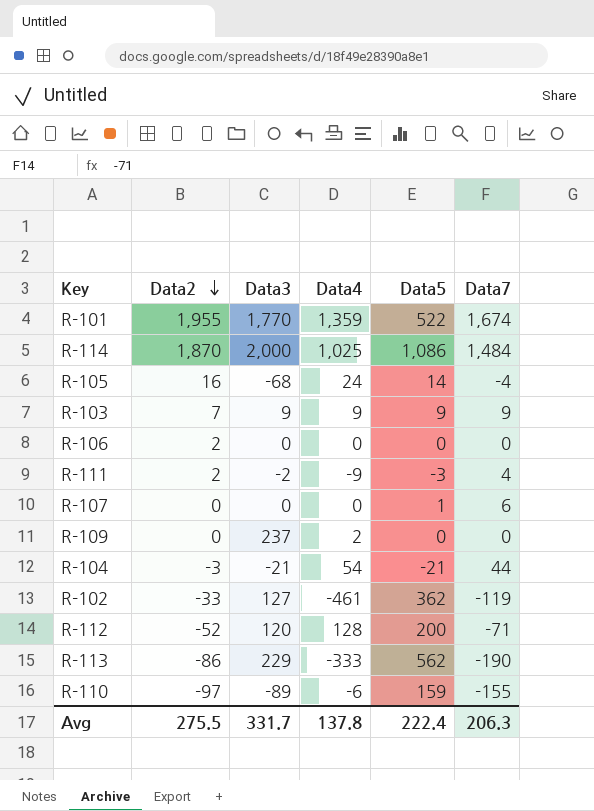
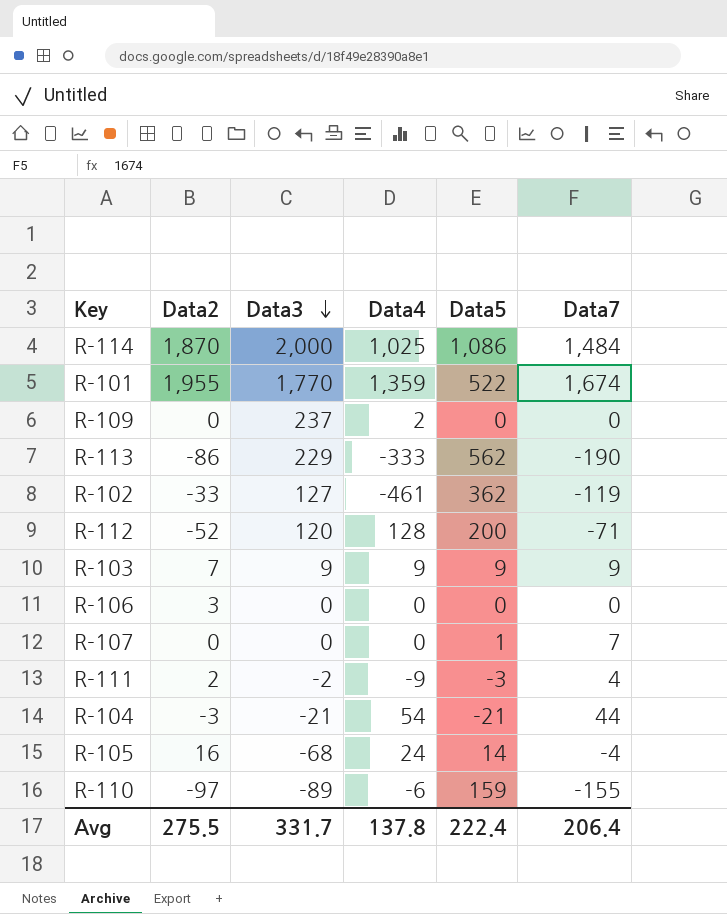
row order: Data2 descending -> Data3 descending
R-106 | Data2: 2 -> 3
R-107 | Data7: 6 -> 7
Avg | Data7: 206.3 -> 206.4

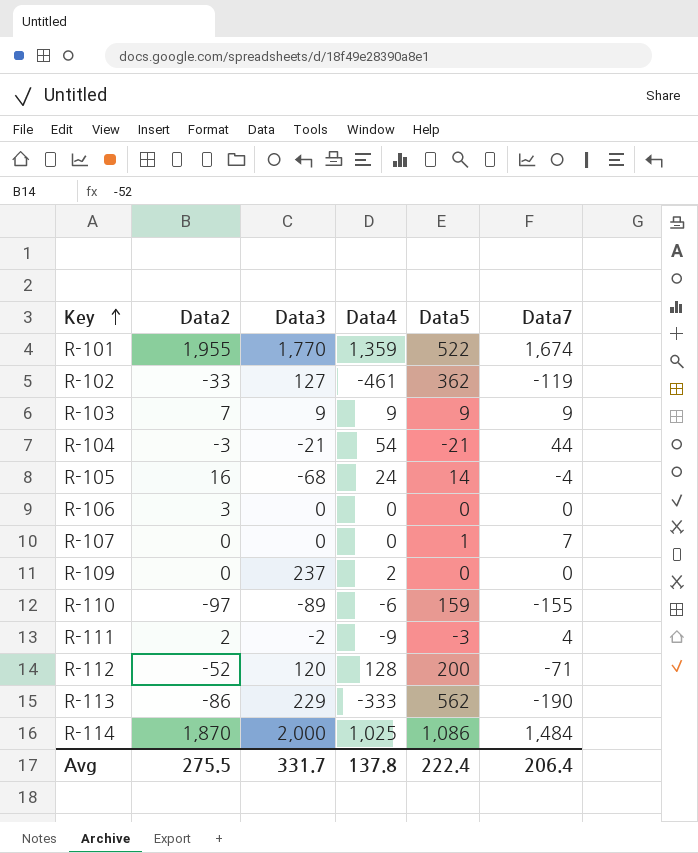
row order: Data3 descending -> Key ascending

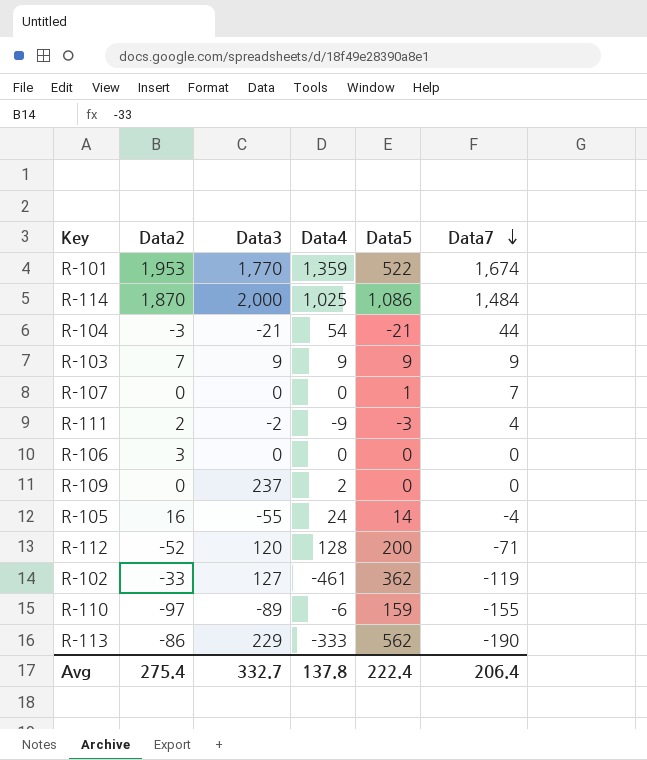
row order: Key ascending -> Data7 descending
R-101 | Data2: 1,955 -> 1,953
R-105 | Data3: -68 -> -55
Avg | Data2: 275.5 -> 275.4
Avg | Data3: 331.7 -> 332.7

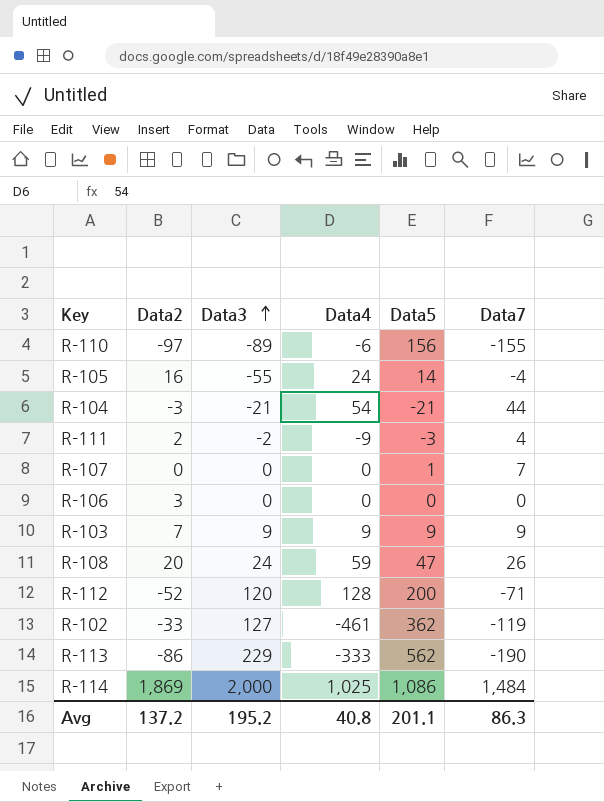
row order: Data7 descending -> Data3 ascending
row R-101: 1,953 | 1,770 | 1,359 | 522 | 1,674 -> none
row R-109: 0 | 237 | 2 | 0 | 0 -> none
R-110 | Data5: 159 -> 156
row R-108: none -> 20 | 24 | 59 | 47 | 26
R-114 | Data2: 1,870 -> 1,869
Avg | Data2: 275.4 -> 137.2
Avg | Data3: 332.7 -> 195.2
Avg | Data4: 137.8 -> 40.8
Avg | Data5: 222.4 -> 201.1
Avg | Data7: 206.4 -> 86.3

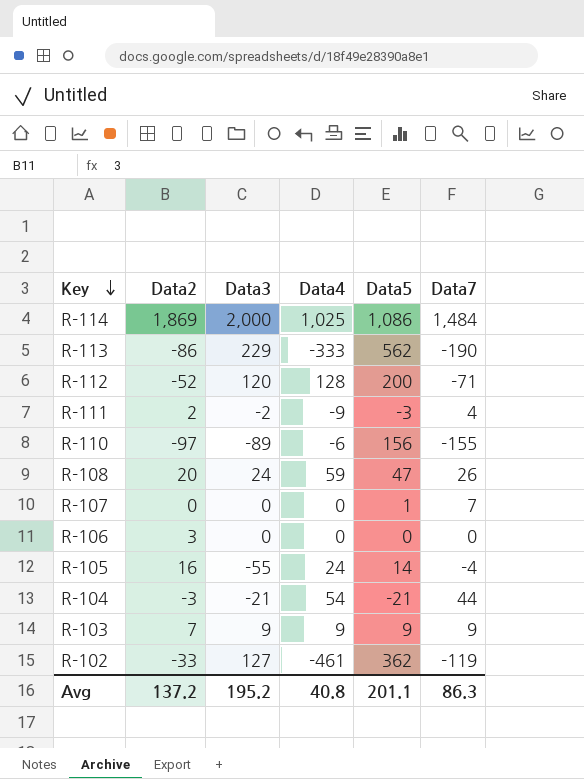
row order: Data3 ascending -> Key descending

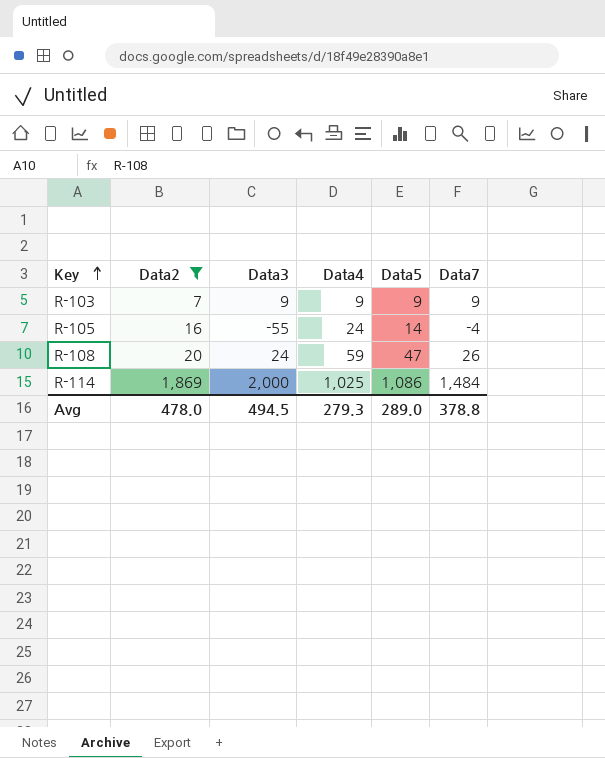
filter: none -> Data2 >= 7
row order: Key descending -> Key ascending
Avg | Data2: 137.2 -> 478.0
Avg | Data3: 195.2 -> 494.5
Avg | Data4: 40.8 -> 279.3
Avg | Data5: 201.1 -> 289.0
Avg | Data7: 86.3 -> 378.8

